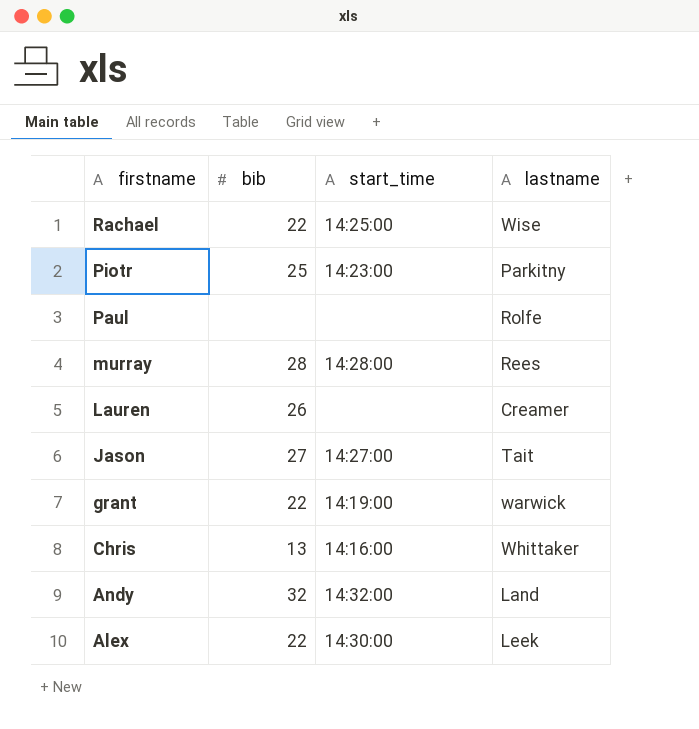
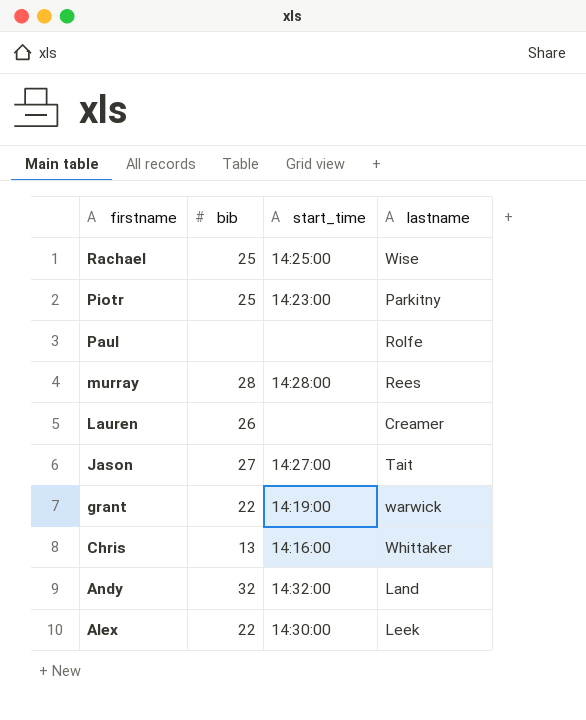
Rachael | bib: 22 -> 25

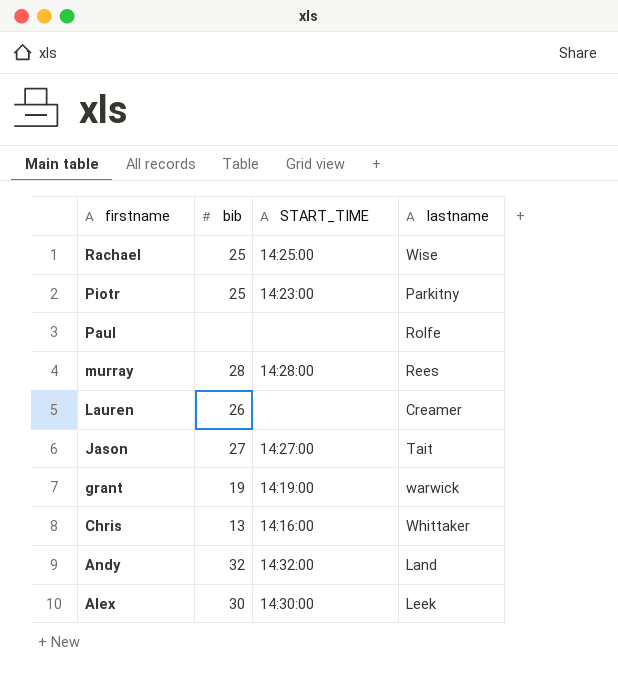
column name: start_time -> START_TIME
grant | bib: 22 -> 19
Alex | bib: 22 -> 30

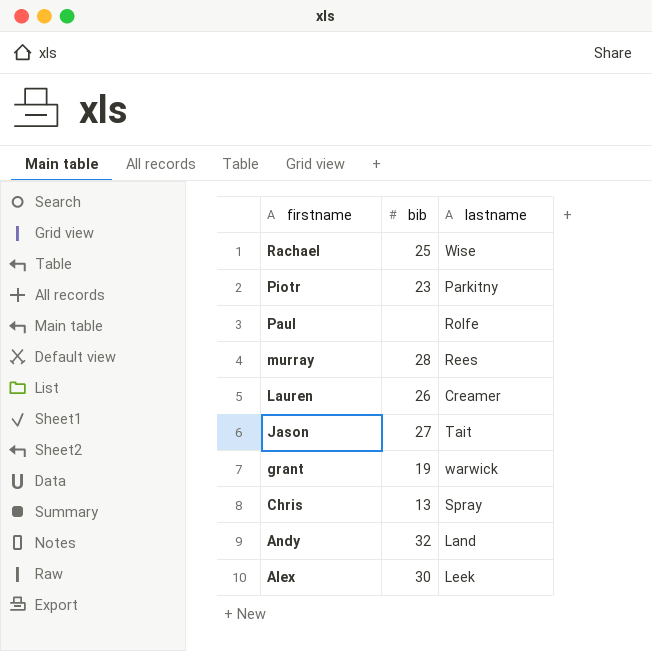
column START_TIME | position: 3 -> none
Piotr | bib: 25 -> 23
Chris | lastname: Whittaker -> Spray

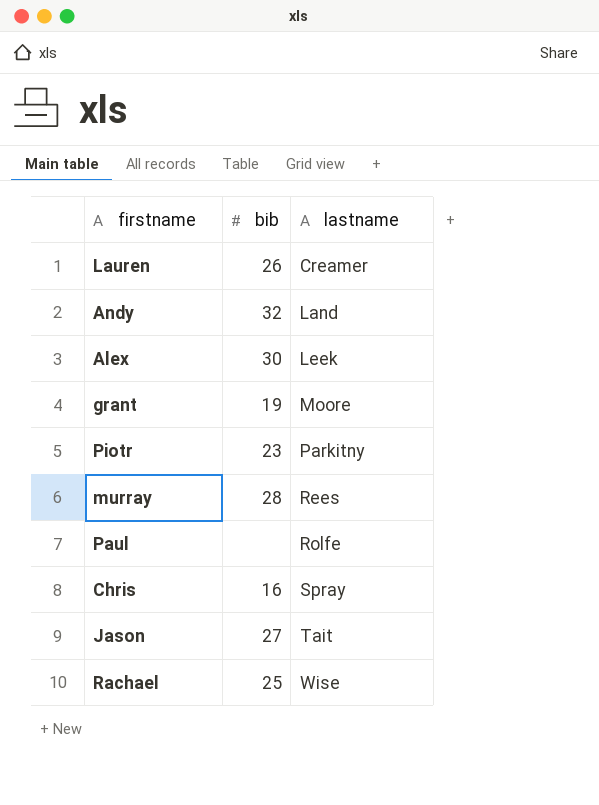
row order: firstname descending -> lastname ascending
grant | lastname: warwick -> Moore
Chris | bib: 13 -> 16

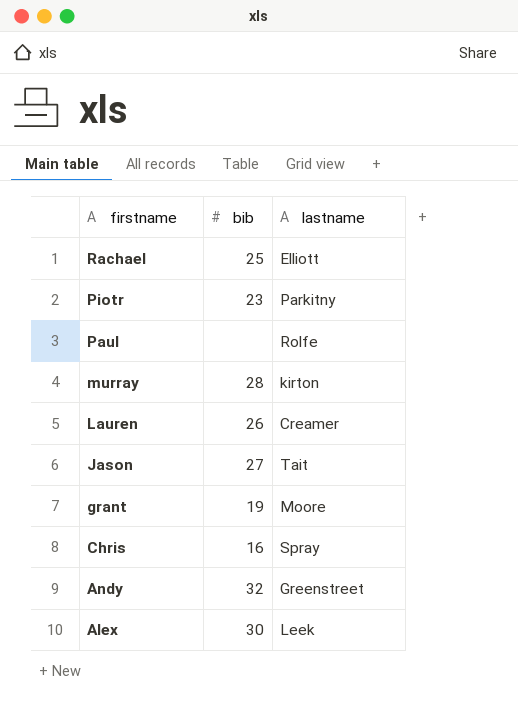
row order: lastname ascending -> firstname descending
Rachael | lastname: Wise -> Elliott
murray | lastname: Rees -> kirton
Andy | lastname: Land -> Greenstreet

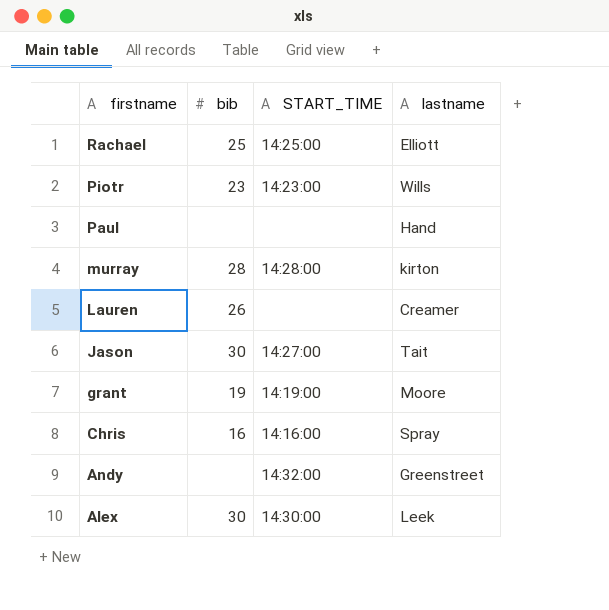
column START_TIME | position: none -> 3
Piotr | lastname: Parkitny -> Wills
Paul | lastname: Rolfe -> Hand
Jason | bib: 27 -> 30
Andy | bib: 32 -> none

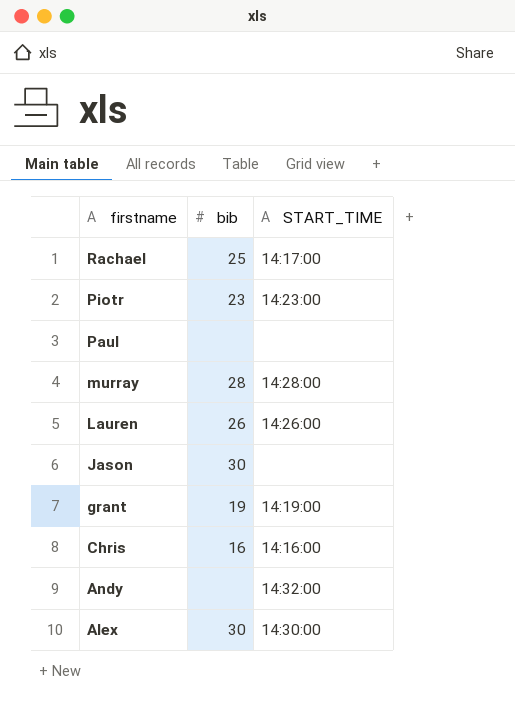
column lastname | position: 4 -> none
Rachael | START_TIME: 14:25:00 -> 14:17:00
Lauren | START_TIME: none -> 14:26:00
Jason | START_TIME: 14:27:00 -> none

